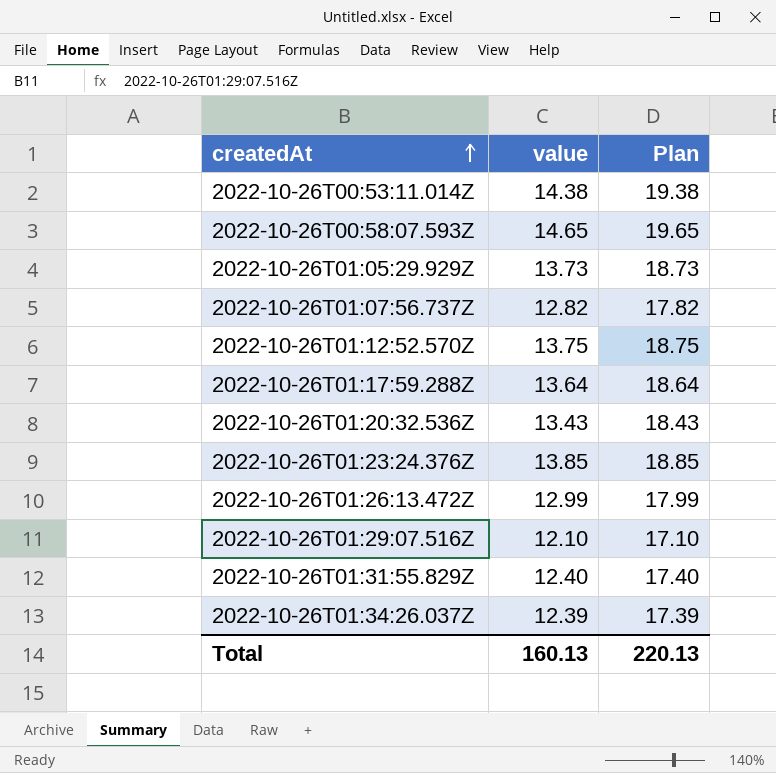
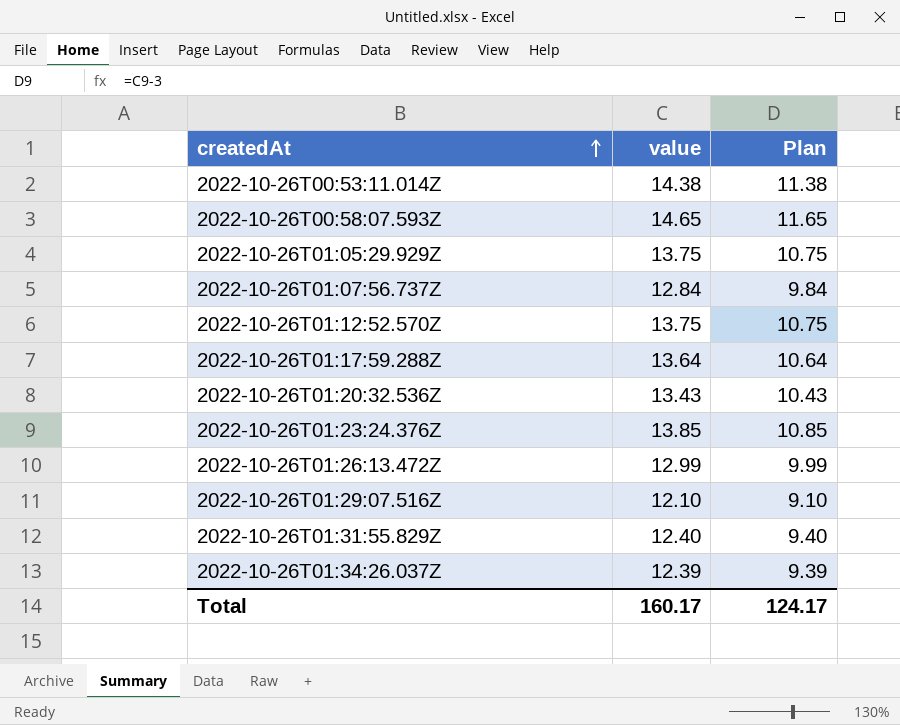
column Plan | formula: [value] + 5 -> [value] - 3
2022-10-26T01:05:29.929Z | value: 13.73 -> 13.75
2022-10-26T01:07:56.737Z | value: 12.82 -> 12.84
Total | value: 160.13 -> 160.17
Total | Plan: 220.13 -> 124.17

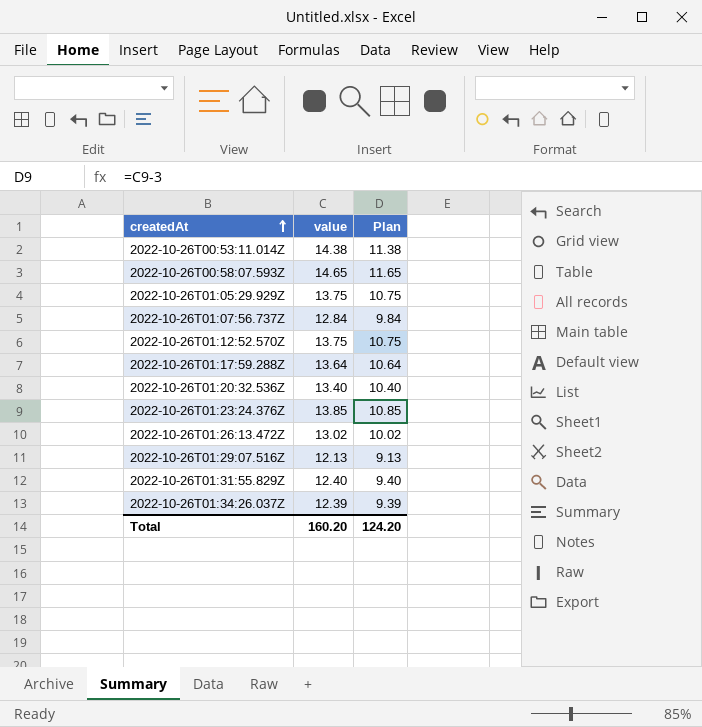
2022-10-26T01:20:32.536Z | value: 13.43 -> 13.40
2022-10-26T01:20:32.536Z | Plan: 10.43 -> 10.40
2022-10-26T01:26:13.472Z | value: 12.99 -> 13.02
2022-10-26T01:26:13.472Z | Plan: 9.99 -> 10.02
2022-10-26T01:29:07.516Z | value: 12.10 -> 12.13
2022-10-26T01:29:07.516Z | Plan: 9.10 -> 9.13
Total | value: 160.17 -> 160.20
Total | Plan: 124.17 -> 124.20

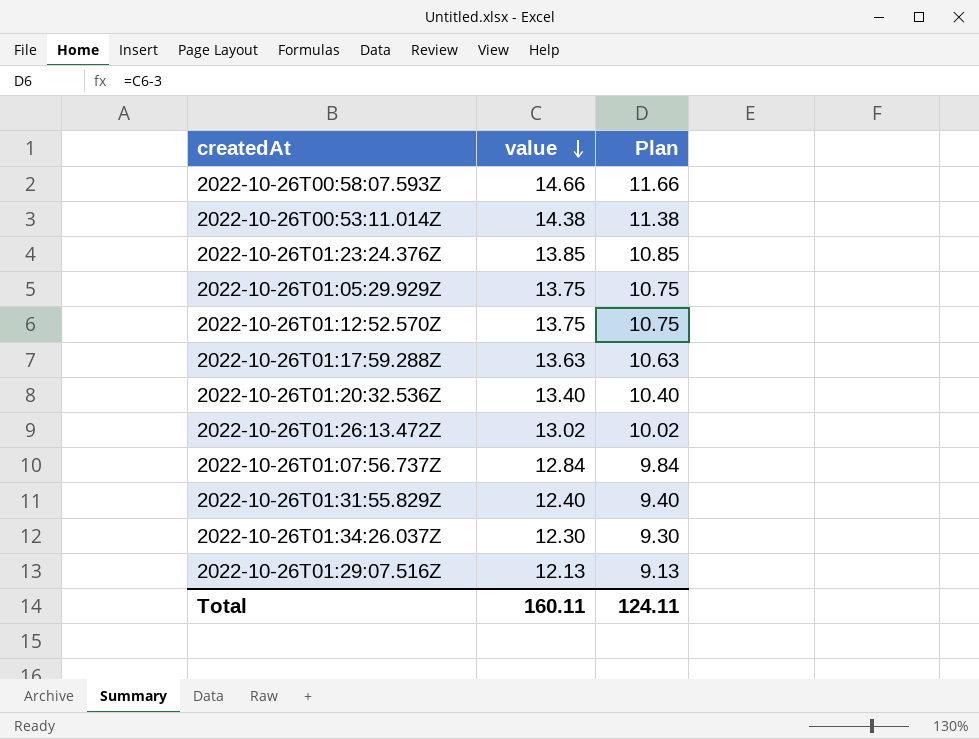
row order: createdAt ascending -> value descending
2022-10-26T00:58:07.593Z | value: 14.65 -> 14.66
2022-10-26T00:58:07.593Z | Plan: 11.65 -> 11.66
2022-10-26T01:17:59.288Z | value: 13.64 -> 13.63
2022-10-26T01:17:59.288Z | Plan: 10.64 -> 10.63
2022-10-26T01:34:26.037Z | value: 12.39 -> 12.30
2022-10-26T01:34:26.037Z | Plan: 9.39 -> 9.30
Total | value: 160.20 -> 160.11
Total | Plan: 124.20 -> 124.11

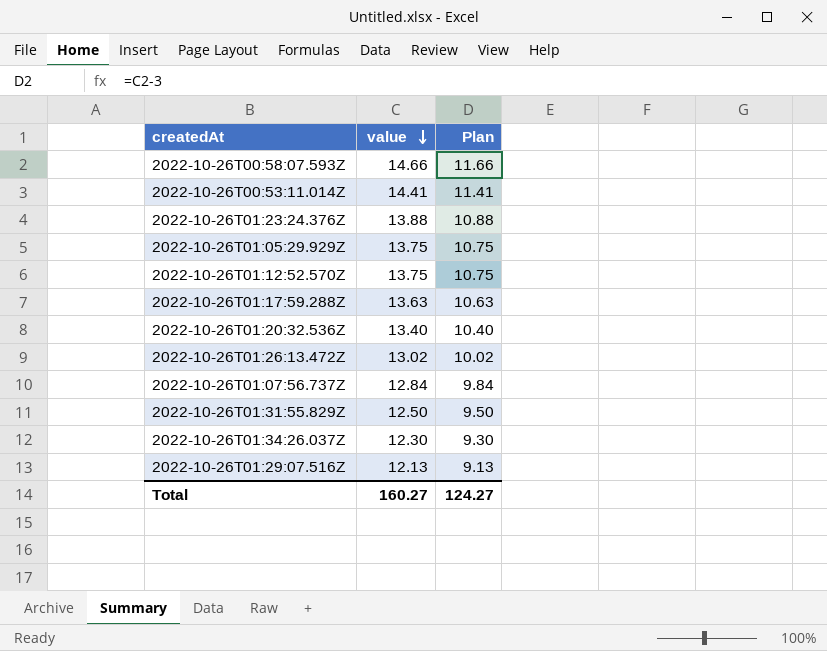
2022-10-26T00:53:11.014Z | value: 14.38 -> 14.41
2022-10-26T00:53:11.014Z | Plan: 11.38 -> 11.41
2022-10-26T01:23:24.376Z | value: 13.85 -> 13.88
2022-10-26T01:23:24.376Z | Plan: 10.85 -> 10.88
2022-10-26T01:31:55.829Z | value: 12.40 -> 12.50
2022-10-26T01:31:55.829Z | Plan: 9.40 -> 9.50
Total | value: 160.11 -> 160.27
Total | Plan: 124.11 -> 124.27

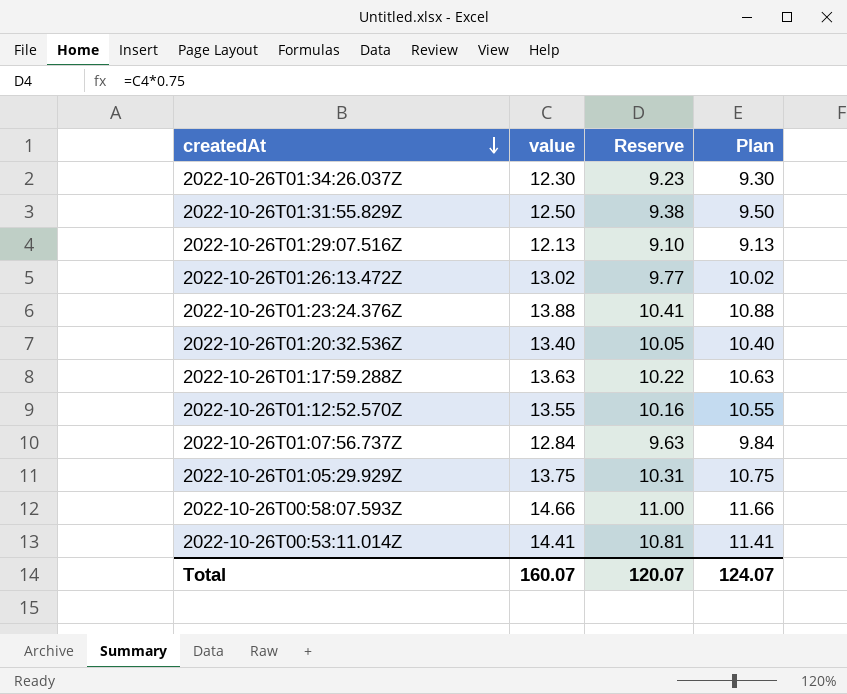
row order: value descending -> createdAt descending
column Reserve | formula: none -> [value] * 0.75
2022-10-26T01:12:52.570Z | value: 13.75 -> 13.55
2022-10-26T01:12:52.570Z | Plan: 10.75 -> 10.55
Total | value: 160.27 -> 160.07
Total | Plan: 124.27 -> 124.07

